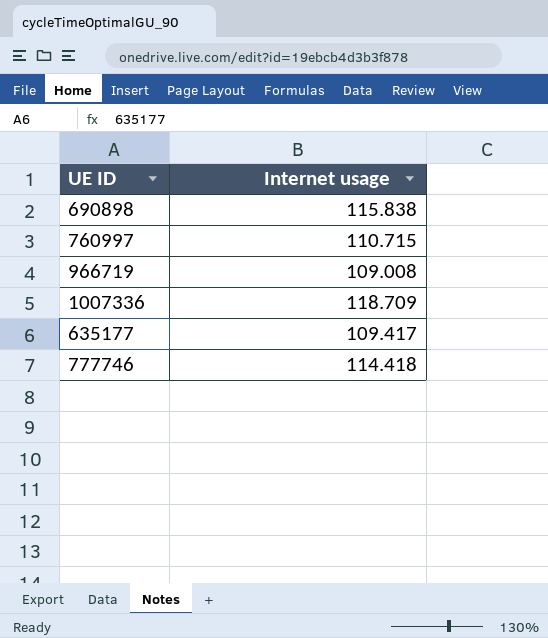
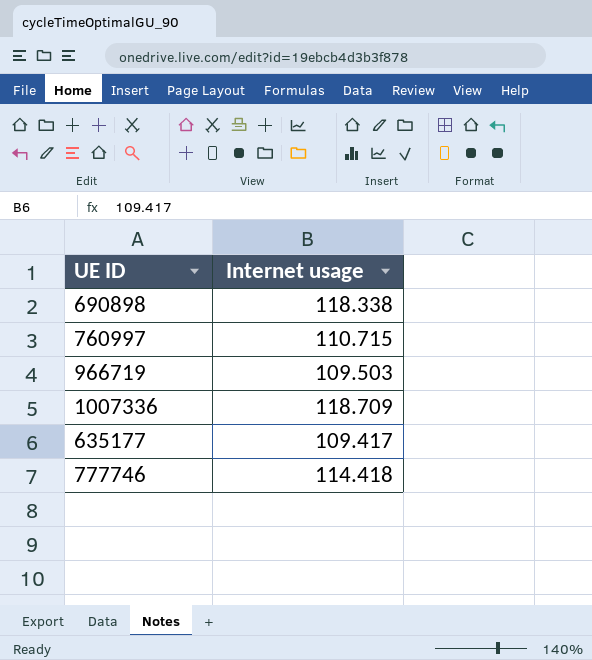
690898 | Internet usage: 115.838 -> 118.338
966719 | Internet usage: 109.008 -> 109.503

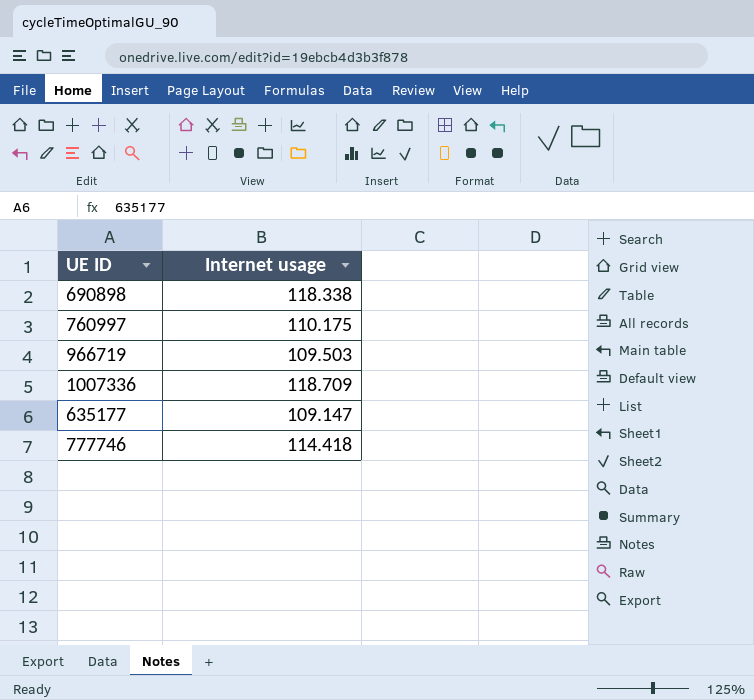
760997 | Internet usage: 110.715 -> 110.175
635177 | Internet usage: 109.417 -> 109.147

